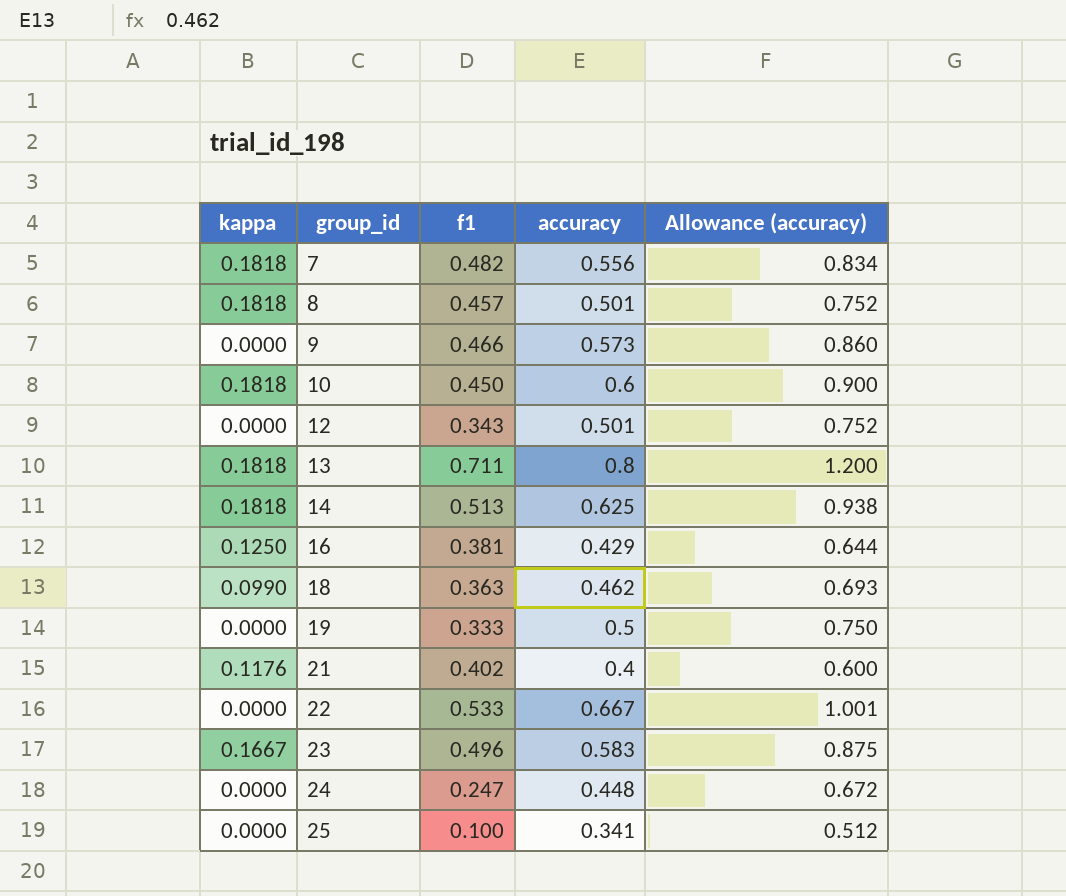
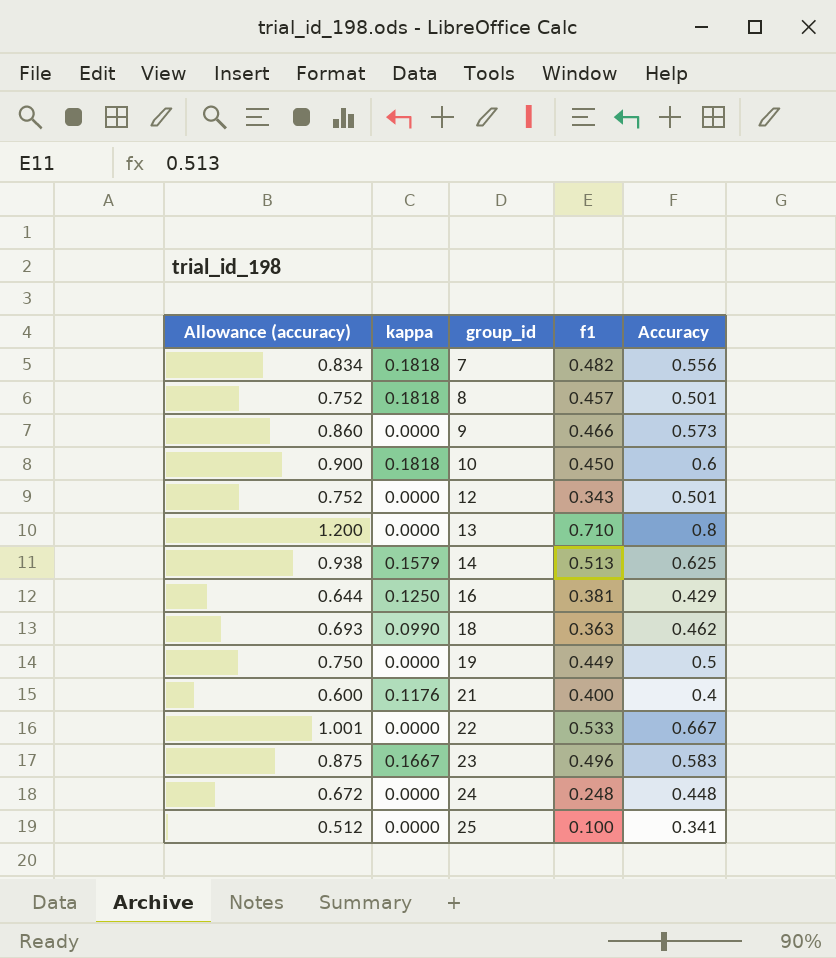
column Allowance (accuracy) | position: 5 -> 1
column name: accuracy -> Accuracy
13 | kappa: 0.1818 -> 0.0000
13 | f1: 0.711 -> 0.710
14 | kappa: 0.1818 -> 0.1579
19 | f1: 0.333 -> 0.449
21 | f1: 0.402 -> 0.400
24 | f1: 0.247 -> 0.248

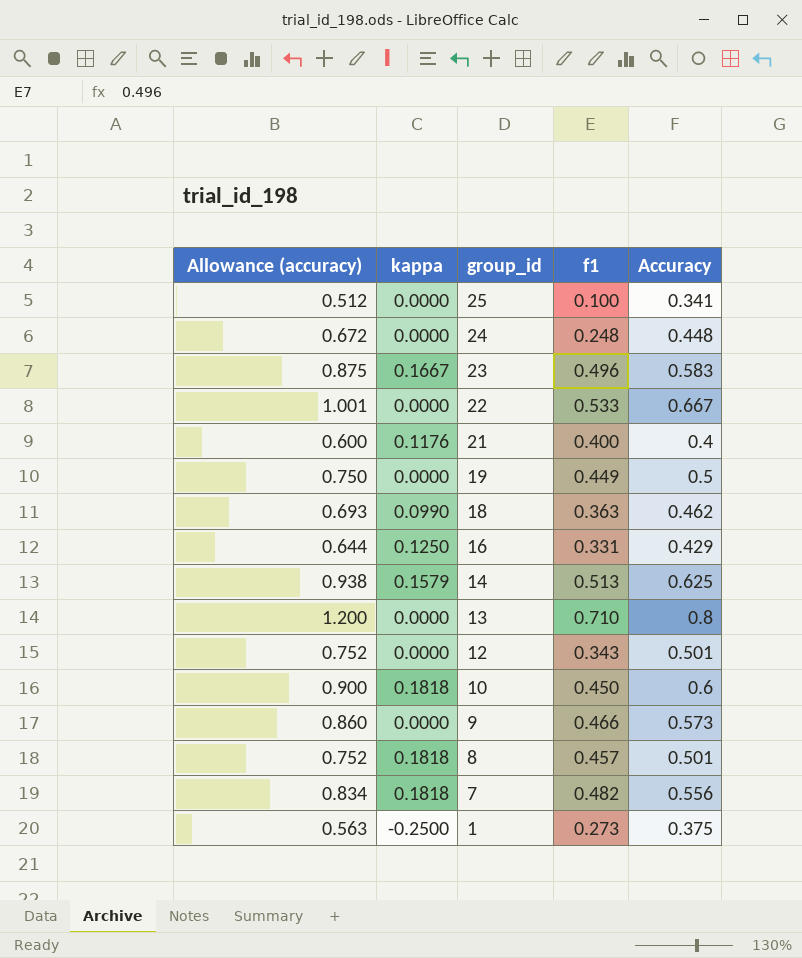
row order: group_id ascending -> group_id descending
16 | f1: 0.381 -> 0.331
row 1: none -> 0.563 | -0.2500 | 0.273 | 0.375

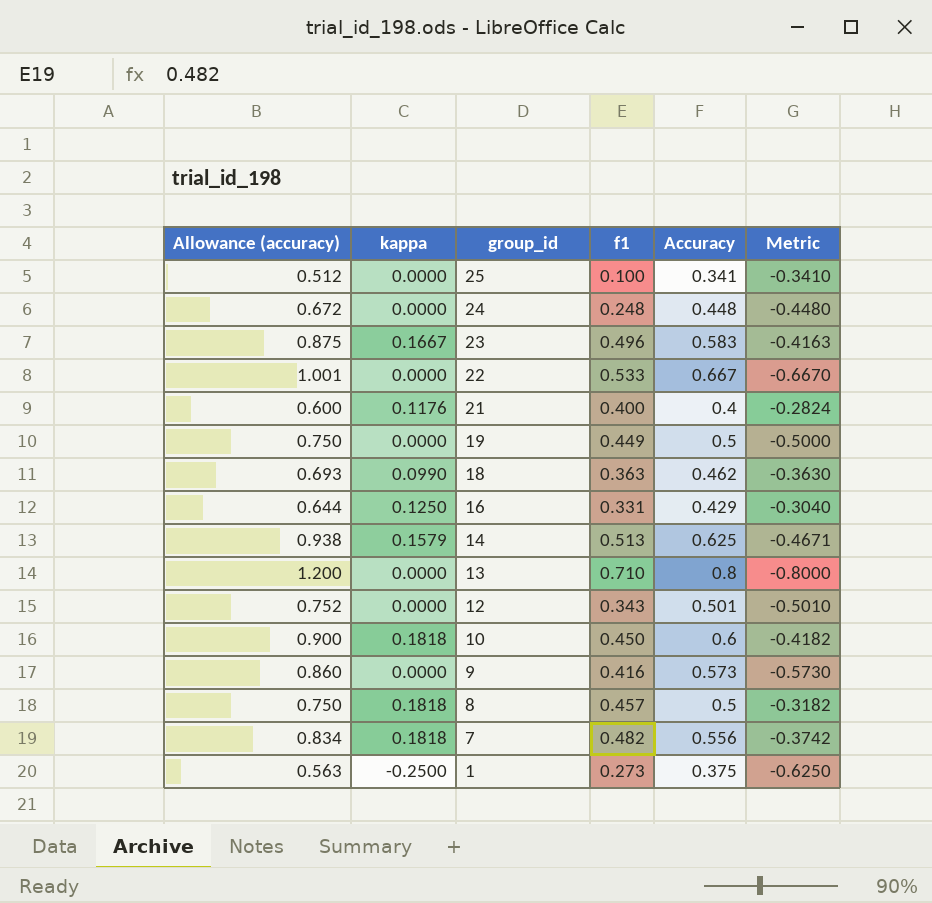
column Metric | formula: none -> [kappa] - [Accuracy]
9 | f1: 0.466 -> 0.416
8 | Allowance (accuracy): 0.752 -> 0.750
8 | Accuracy: 0.501 -> 0.5

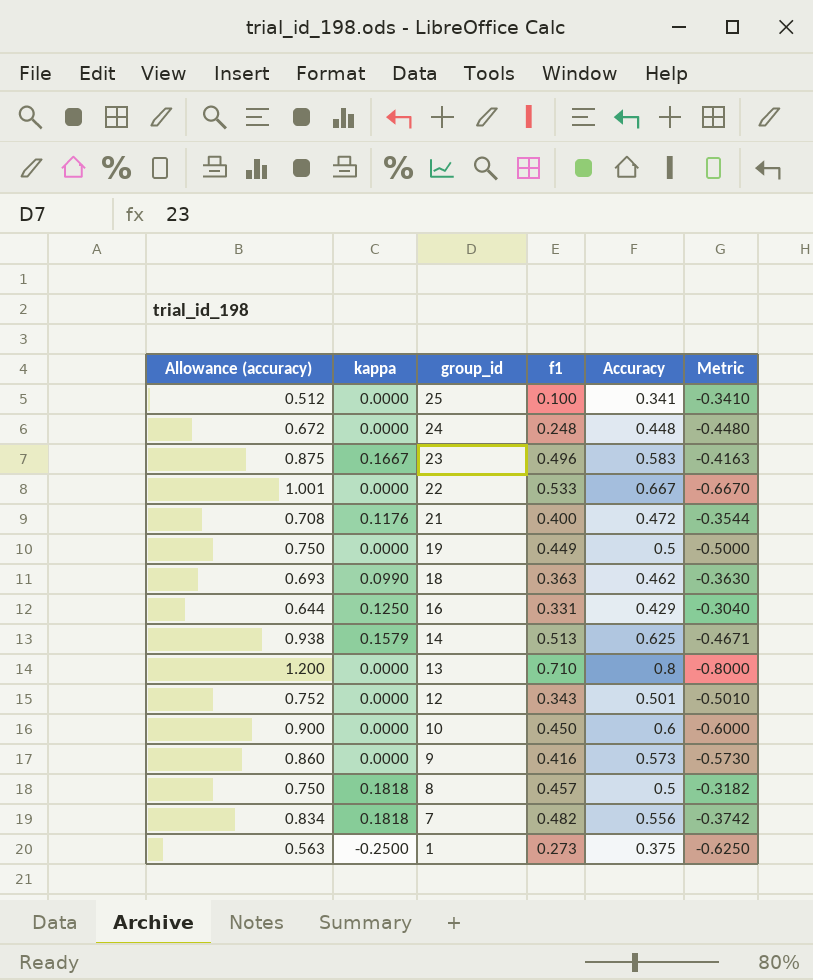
21 | Allowance (accuracy): 0.600 -> 0.708
21 | Accuracy: 0.4 -> 0.472
21 | Metric: -0.2824 -> -0.3544
10 | kappa: 0.1818 -> 0.0000
10 | Metric: -0.4182 -> -0.6000

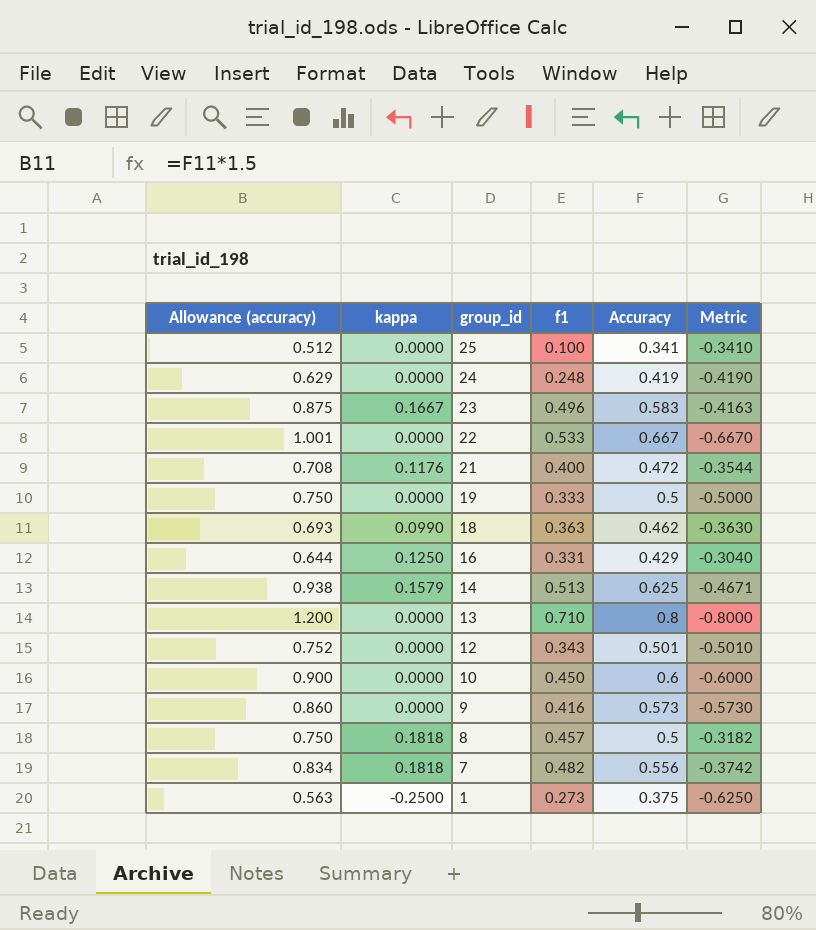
24 | Allowance (accuracy): 0.672 -> 0.629
24 | Accuracy: 0.448 -> 0.419
24 | Metric: -0.4480 -> -0.4190
19 | f1: 0.449 -> 0.333

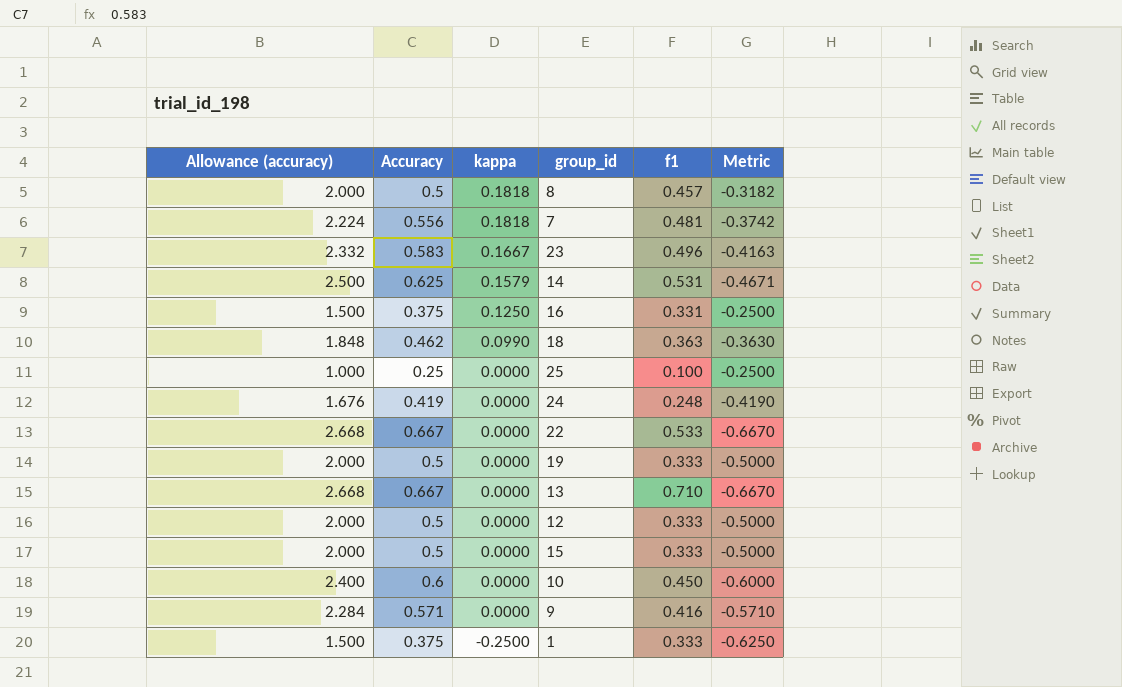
row order: group_id descending -> kappa descending
column Allowance (accuracy) | formula: [Accuracy] * 1.5 -> [Accuracy] * 4
column Accuracy | position: 5 -> 2
row 21: 0.708 | 0.1176 | 0.400 | 0.472 | -0.3544 -> none
7 | f1: 0.482 -> 0.481
14 | f1: 0.513 -> 0.531
16 | Accuracy: 0.429 -> 0.375
16 | Metric: -0.3040 -> -0.2500
25 | Accuracy: 0.341 -> 0.25
25 | Metric: -0.3410 -> -0.2500
13 | Accuracy: 0.8 -> 0.667
13 | Metric: -0.8000 -> -0.6670
12 | Accuracy: 0.501 -> 0.5
12 | f1: 0.343 -> 0.333
12 | Metric: -0.5010 -> -0.5000
row 15: none -> 2.000 | 0.5 | 0.0000 | 0.333 | -0.5000
9 | Accuracy: 0.573 -> 0.571
9 | Metric: -0.5730 -> -0.5710
1 | f1: 0.273 -> 0.333

